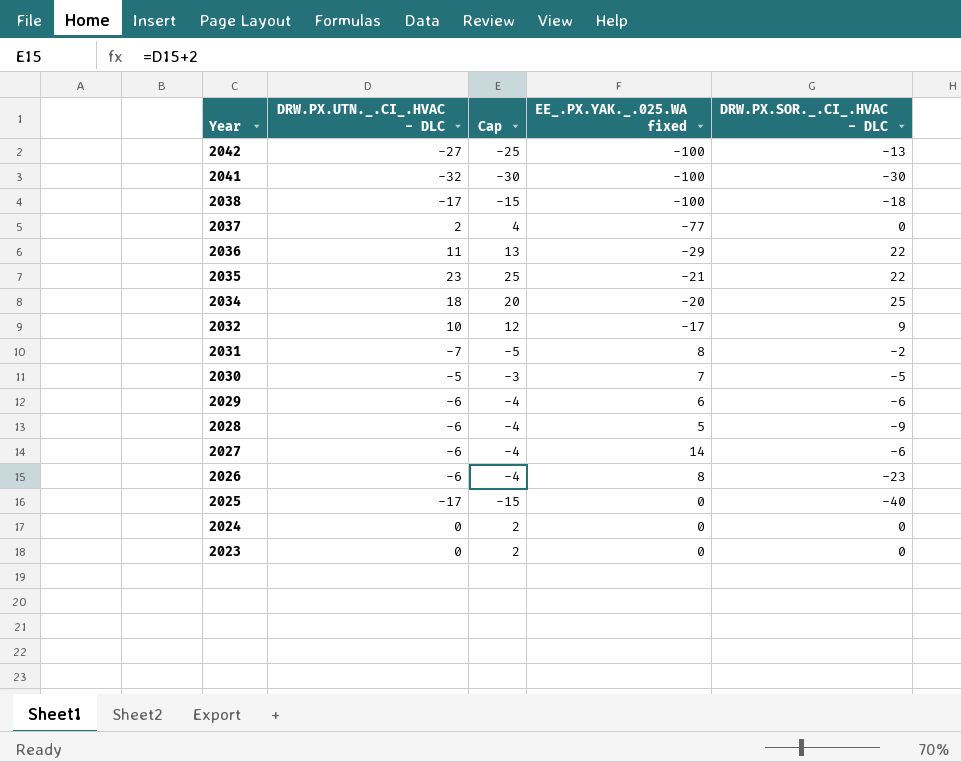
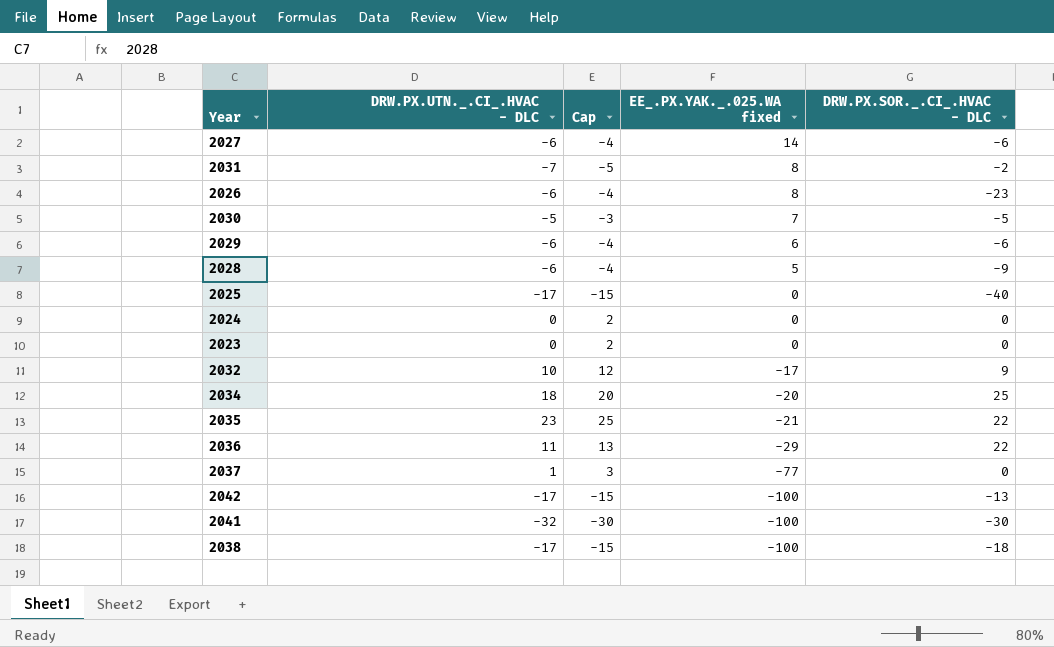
row order: Year descending -> EE_.PX.YAK._.025.WA fixed descending
2037 | DRW.PX.UTN._.CI_.HVAC - DLC: 2 -> 1
2037 | Cap: 4 -> 3
2042 | DRW.PX.UTN._.CI_.HVAC - DLC: -27 -> -17
2042 | Cap: -25 -> -15

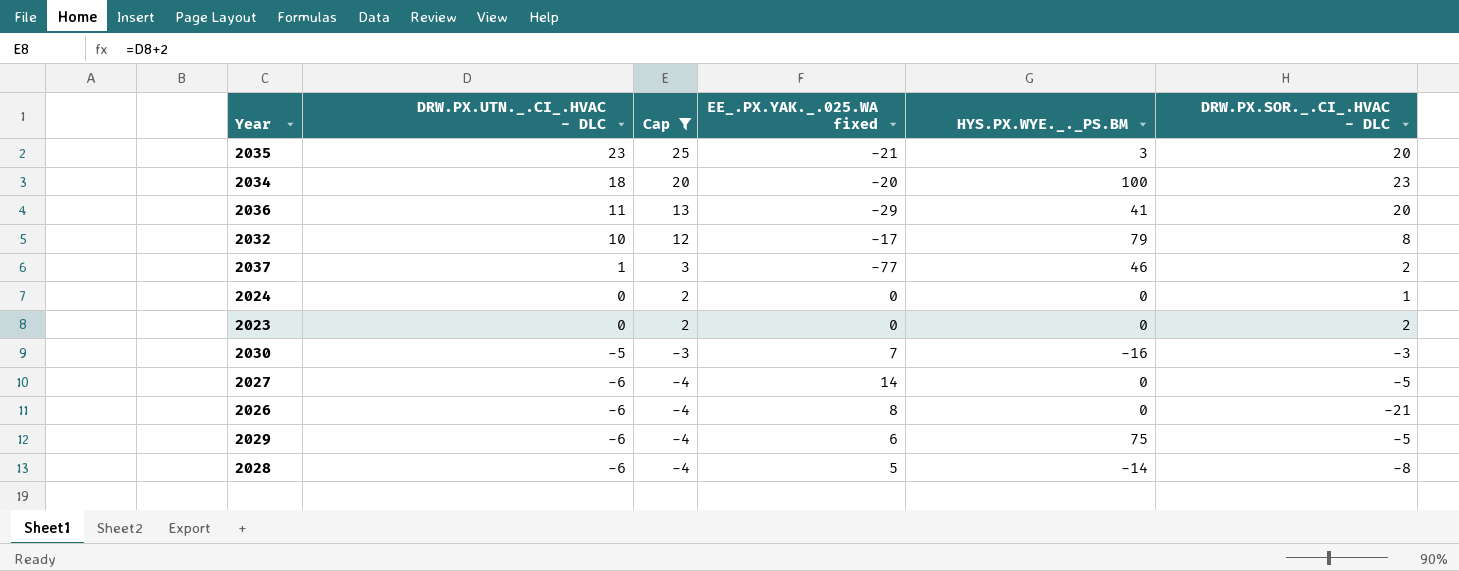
filter: none -> Cap >= -4
row order: EE_.PX.YAK._.025.WA fixed descending -> DRW.PX.UTN._.CI_.HVAC - DLC descending
column HYS.PX.WYE._._PS.BM | position: none -> 5
2035 | DRW.PX.SOR._.CI_.HVAC - DLC: 22 -> 20
2034 | DRW.PX.SOR._.CI_.HVAC - DLC: 25 -> 23
2036 | DRW.PX.SOR._.CI_.HVAC - DLC: 22 -> 20
2032 | DRW.PX.SOR._.CI_.HVAC - DLC: 9 -> 8
2037 | DRW.PX.SOR._.CI_.HVAC - DLC: 0 -> 2
2024 | DRW.PX.SOR._.CI_.HVAC - DLC: 0 -> 1
2023 | DRW.PX.SOR._.CI_.HVAC - DLC: 0 -> 2
2030 | DRW.PX.SOR._.CI_.HVAC - DLC: -5 -> -3
2027 | DRW.PX.SOR._.CI_.HVAC - DLC: -6 -> -5
2026 | DRW.PX.SOR._.CI_.HVAC - DLC: -23 -> -21
2029 | DRW.PX.SOR._.CI_.HVAC - DLC: -6 -> -5
2028 | DRW.PX.SOR._.CI_.HVAC - DLC: -9 -> -8

